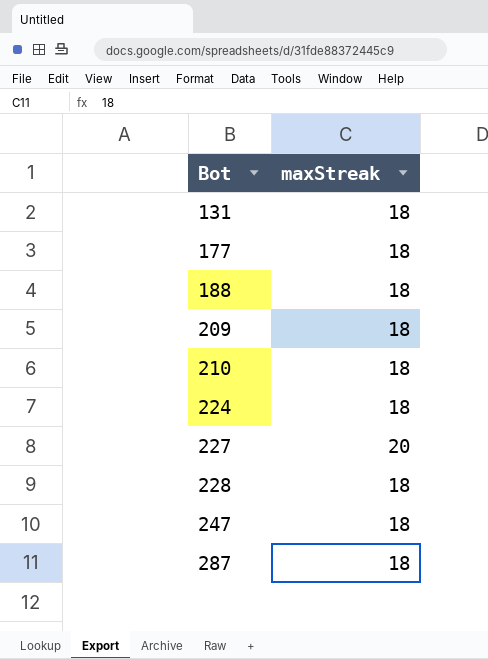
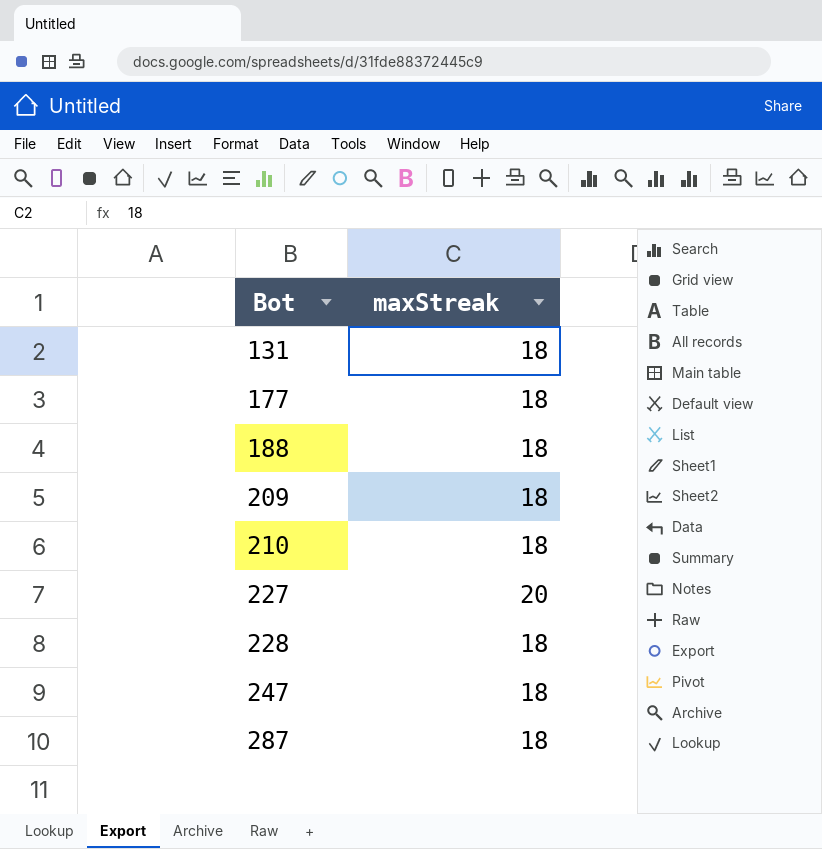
row 224: 18 -> none

